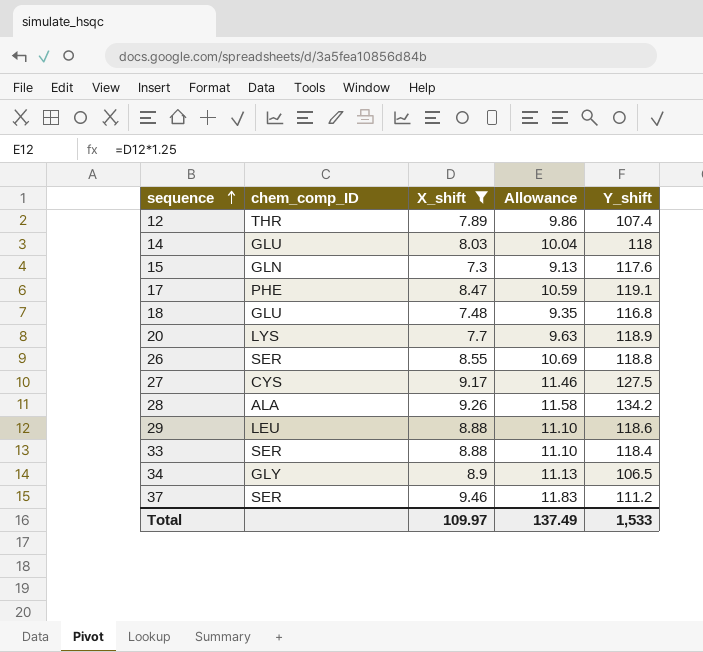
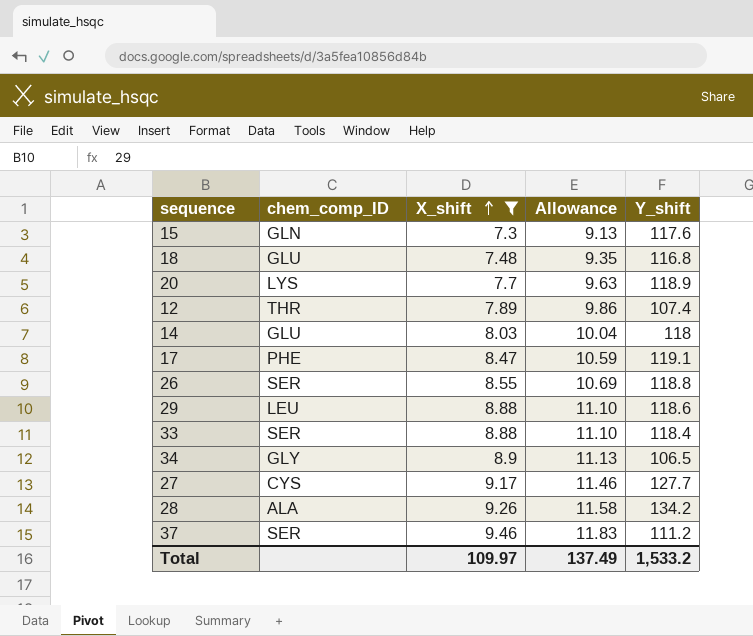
row order: sequence ascending -> X_shift ascending
27 | Y_shift: 127.5 -> 127.7
Total | Y_shift: 1,533 -> 1,533.2

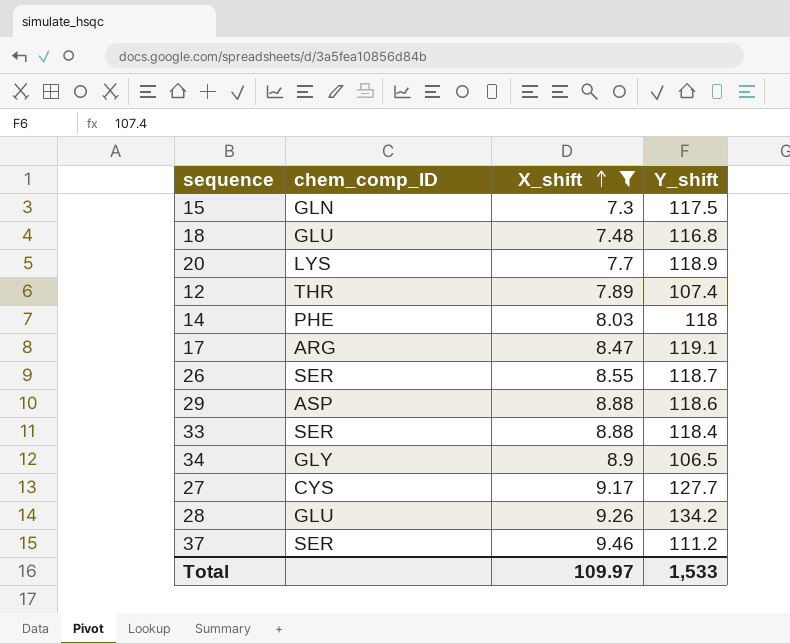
column Allowance | formula: [X_shift] * 1.25 -> none
15 | Y_shift: 117.6 -> 117.5
14 | chem_comp_ID: GLU -> PHE
17 | chem_comp_ID: PHE -> ARG
26 | Y_shift: 118.8 -> 118.7
29 | chem_comp_ID: LEU -> ASP
28 | chem_comp_ID: ALA -> GLU
Total | Y_shift: 1,533.2 -> 1,533

